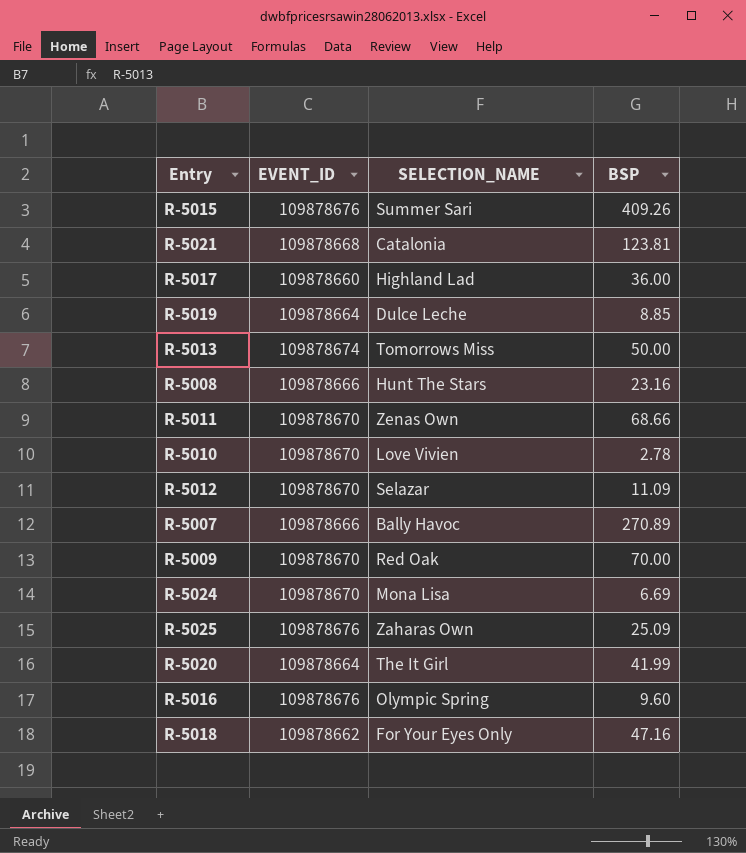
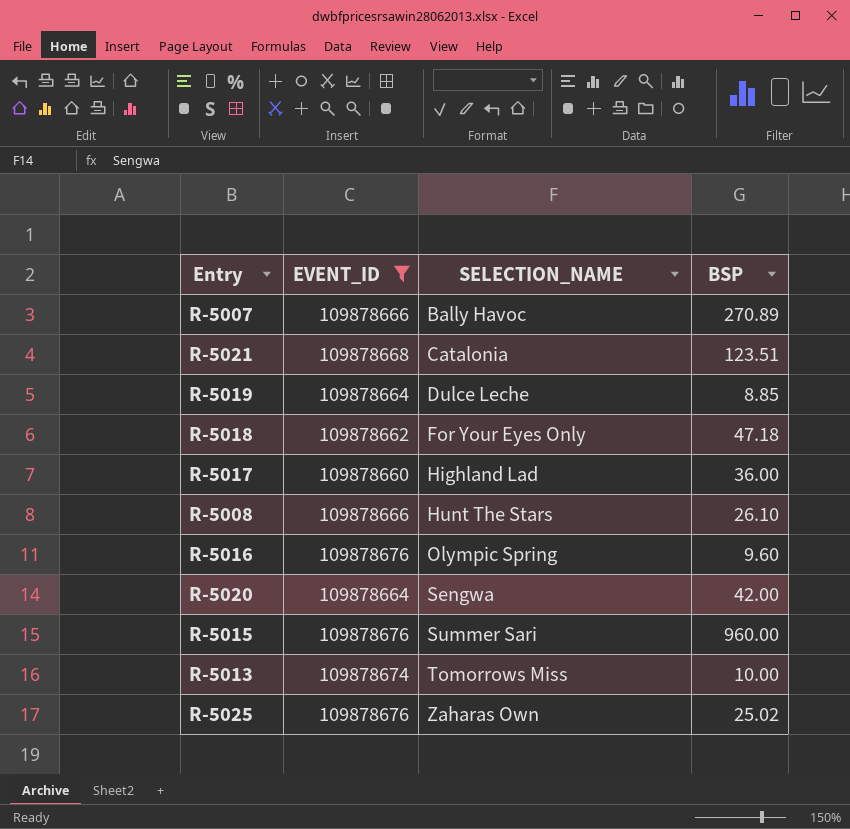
filter: none -> EVENT_ID != 109878670
row order: none -> SELECTION_NAME ascending
R-5021 | BSP: 123.81 -> 123.51
R-5018 | BSP: 47.16 -> 47.18
R-5008 | BSP: 23.16 -> 26.10
R-5020 | SELECTION_NAME: The It Girl -> Sengwa
R-5020 | BSP: 41.99 -> 42.00
R-5015 | BSP: 409.26 -> 960.00
R-5013 | BSP: 50.00 -> 10.00
R-5025 | BSP: 25.09 -> 25.02

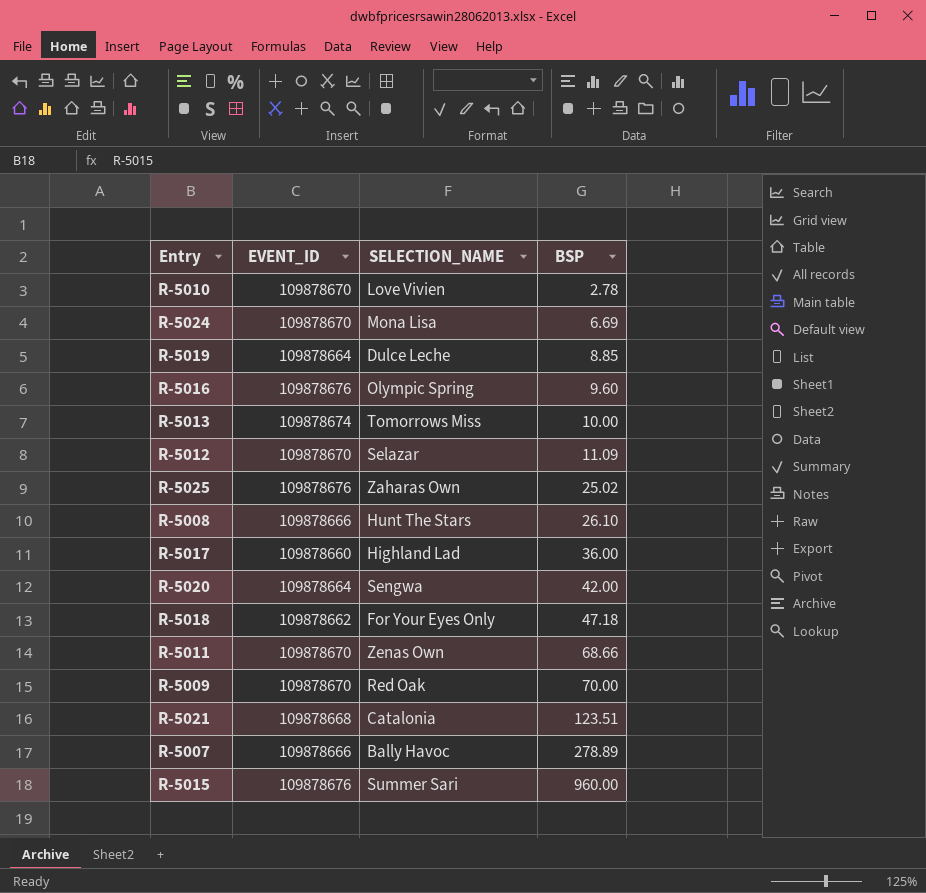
filter: EVENT_ID != 109878670 -> none
row order: SELECTION_NAME ascending -> BSP ascending
R-5007 | BSP: 270.89 -> 278.89

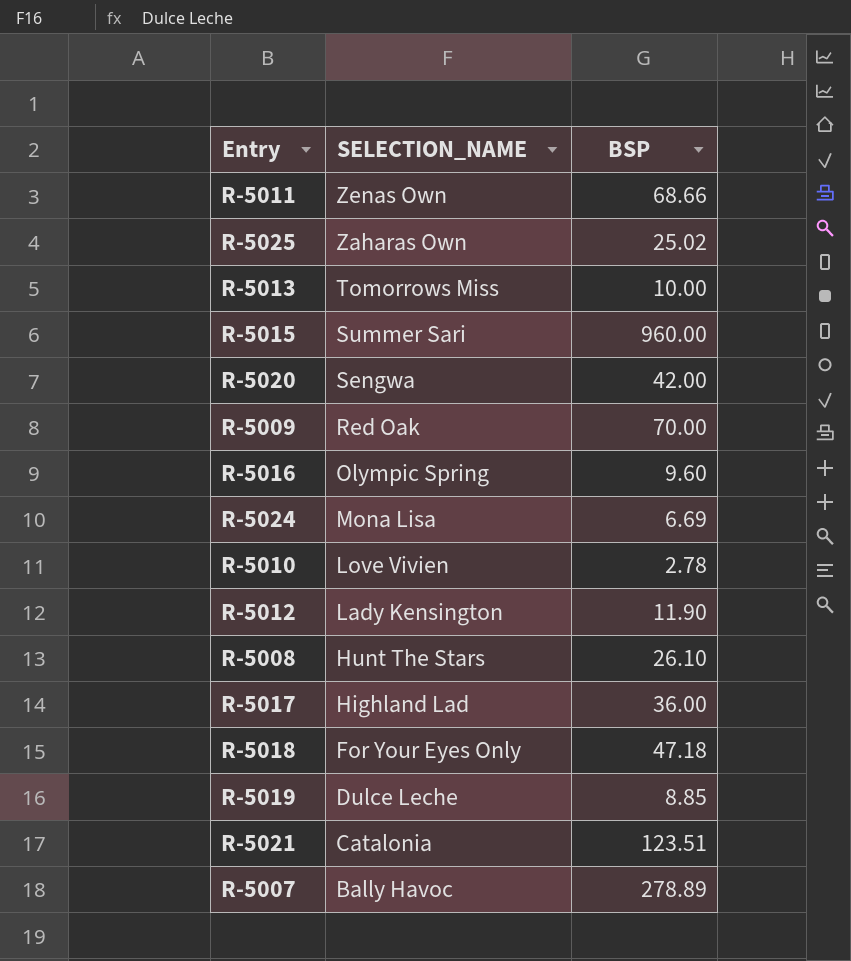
row order: BSP ascending -> SELECTION_NAME descending
column EVENT_ID | position: 2 -> none
R-5012 | SELECTION_NAME: Selazar -> Lady Kensington
R-5012 | BSP: 11.09 -> 11.90

